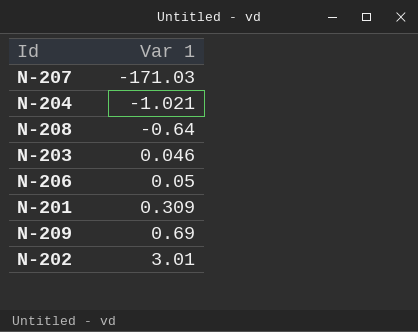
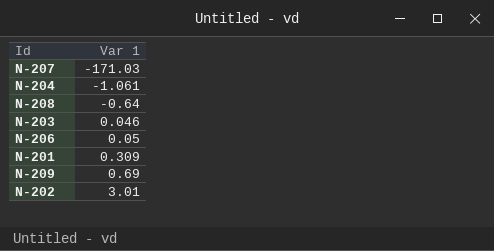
N-204 | Var 1: -1.021 -> -1.061

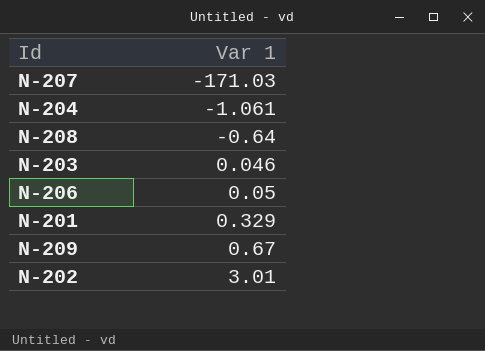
N-201 | Var 1: 0.309 -> 0.329
N-209 | Var 1: 0.69 -> 0.67

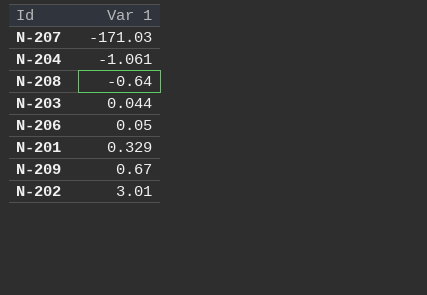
N-203 | Var 1: 0.046 -> 0.044

